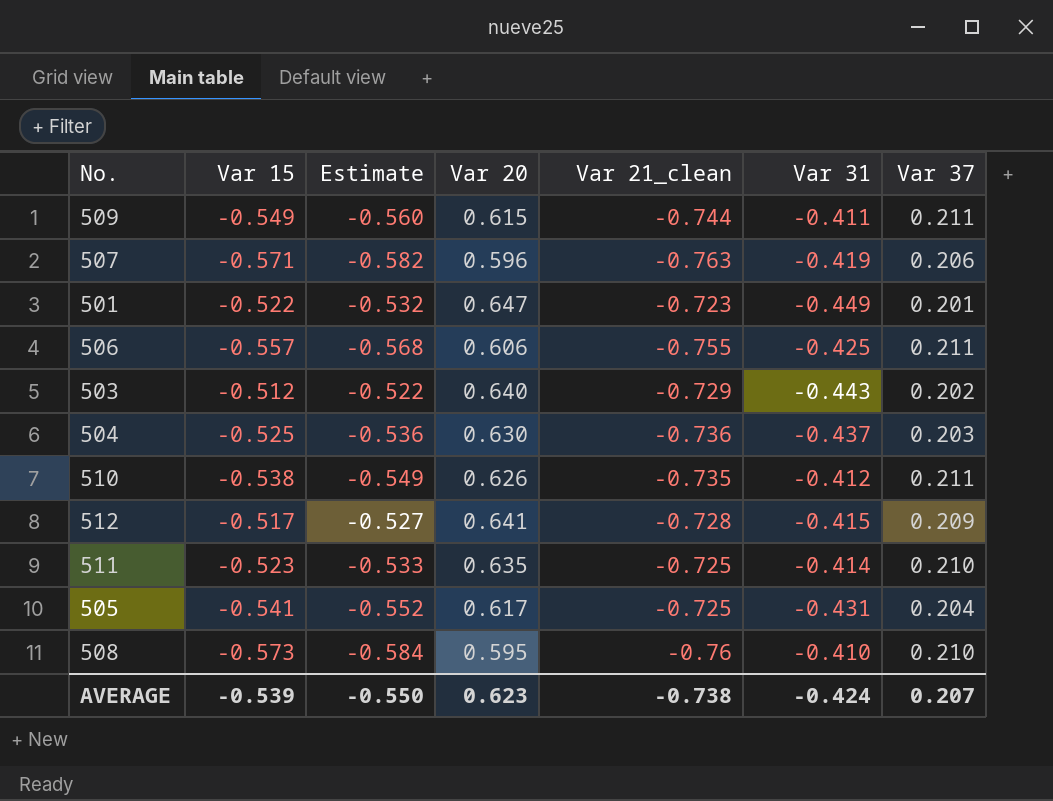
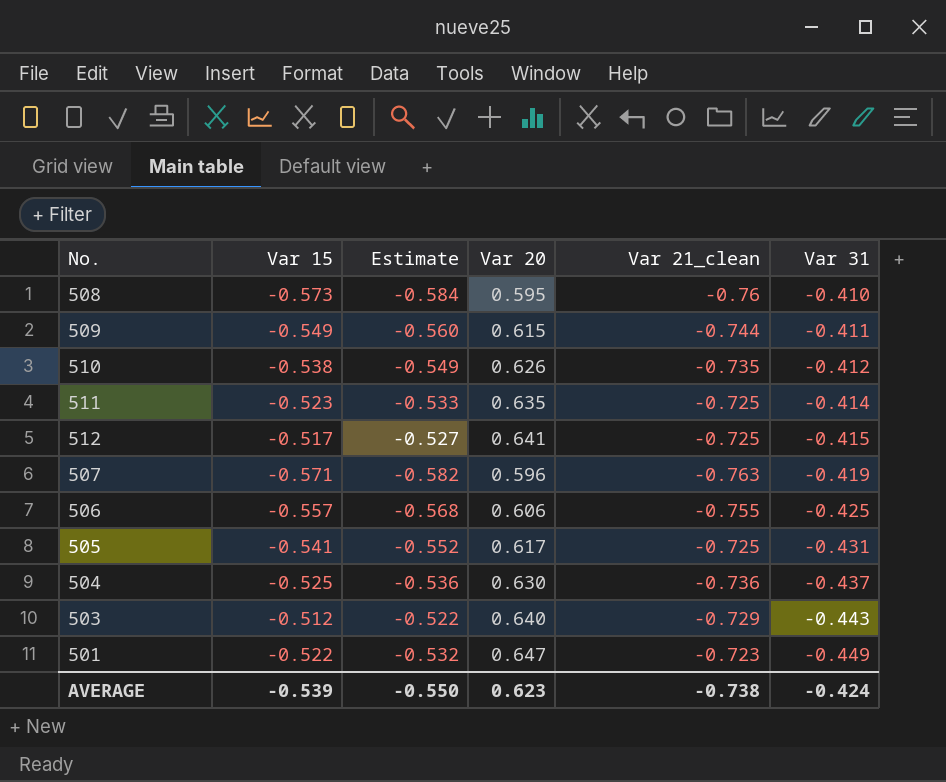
row order: none -> Var 31 descending
column Var 37 | position: 7 -> none
512 | Var 21_clean: -0.728 -> -0.725

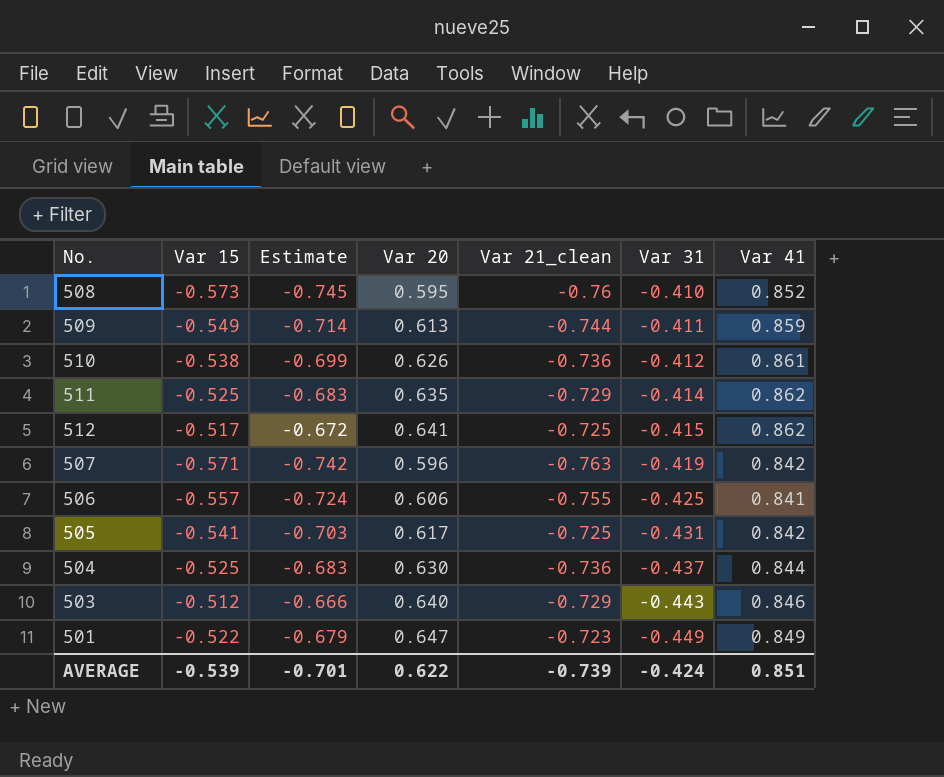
column Estimate | formula: [Var 15] * 1.02 -> [Var 15] * 1.3
column Var 41 | position: none -> 7
509 | Var 20: 0.615 -> 0.613
510 | Var 21_clean: -0.735 -> -0.736
511 | Var 15: -0.523 -> -0.525
511 | Var 21_clean: -0.725 -> -0.729
AVERAGE | Estimate: -0.550 -> -0.701
AVERAGE | Var 20: 0.623 -> 0.622
AVERAGE | Var 21_clean: -0.738 -> -0.739

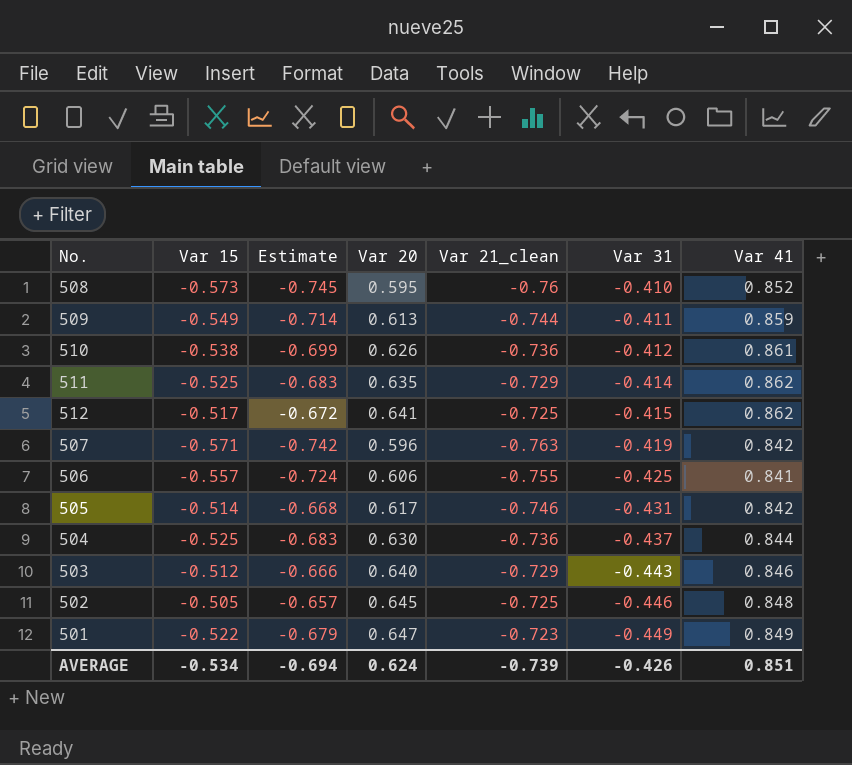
505 | Var 15: -0.541 -> -0.514
505 | Estimate: -0.703 -> -0.668
505 | Var 21_clean: -0.725 -> -0.746
row 502: none -> -0.505 | -0.657 | 0.645 | -0.725 | -0.446 | 0.848
AVERAGE | Var 15: -0.539 -> -0.534
AVERAGE | Estimate: -0.701 -> -0.694
AVERAGE | Var 20: 0.622 -> 0.624
AVERAGE | Var 31: -0.424 -> -0.426

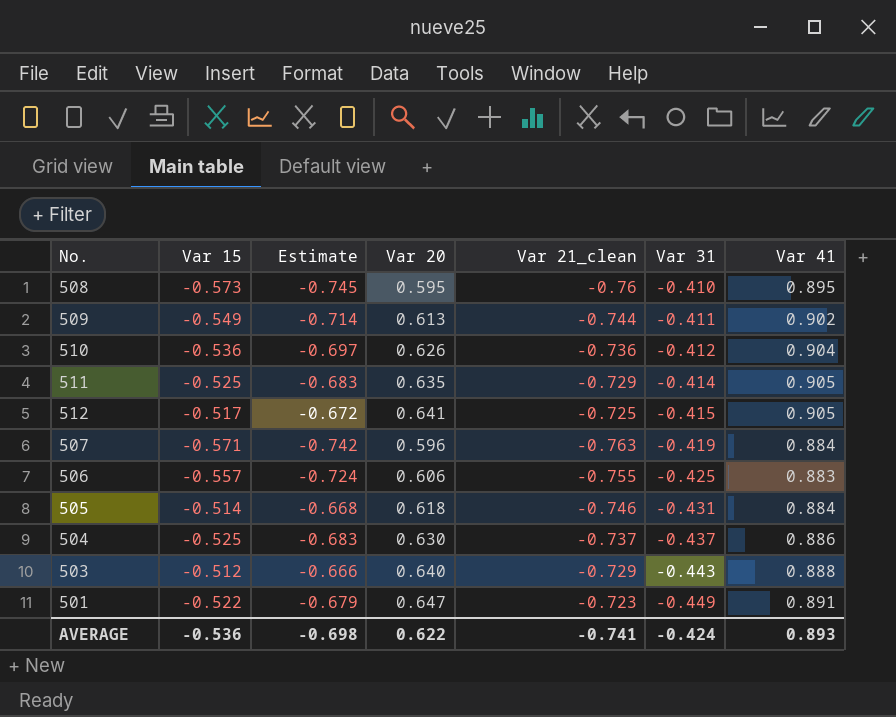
row 502: -0.505 | -0.657 | 0.645 | -0.725 | -0.446 | 0.848 -> none
508 | Var 41: 0.852 -> 0.895
509 | Var 41: 0.859 -> 0.902
510 | Var 15: -0.538 -> -0.536
510 | Estimate: -0.699 -> -0.697
510 | Var 41: 0.861 -> 0.904
511 | Var 41: 0.862 -> 0.905
512 | Var 41: 0.862 -> 0.905
507 | Var 41: 0.842 -> 0.884
506 | Var 41: 0.841 -> 0.883
505 | Var 20: 0.617 -> 0.618
505 | Var 41: 0.842 -> 0.884
504 | Var 21_clean: -0.736 -> -0.737
504 | Var 41: 0.844 -> 0.886
503 | Var 41: 0.846 -> 0.888
501 | Var 41: 0.849 -> 0.891
AVERAGE | Var 15: -0.534 -> -0.536
AVERAGE | Estimate: -0.694 -> -0.698
AVERAGE | Var 20: 0.624 -> 0.622
AVERAGE | Var 21_clean: -0.739 -> -0.741
AVERAGE | Var 31: -0.426 -> -0.424
AVERAGE | Var 41: 0.851 -> 0.893

